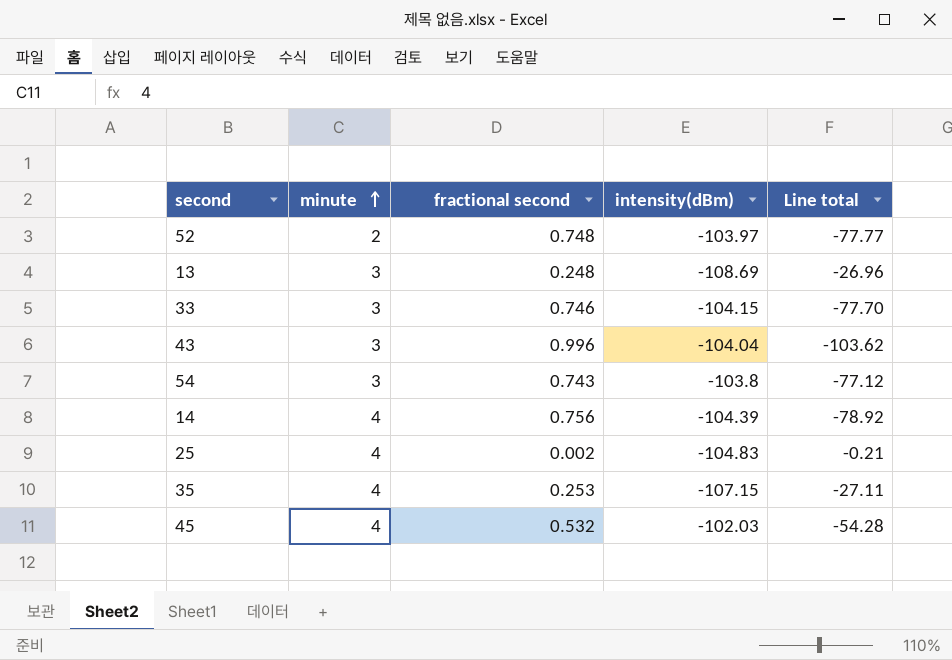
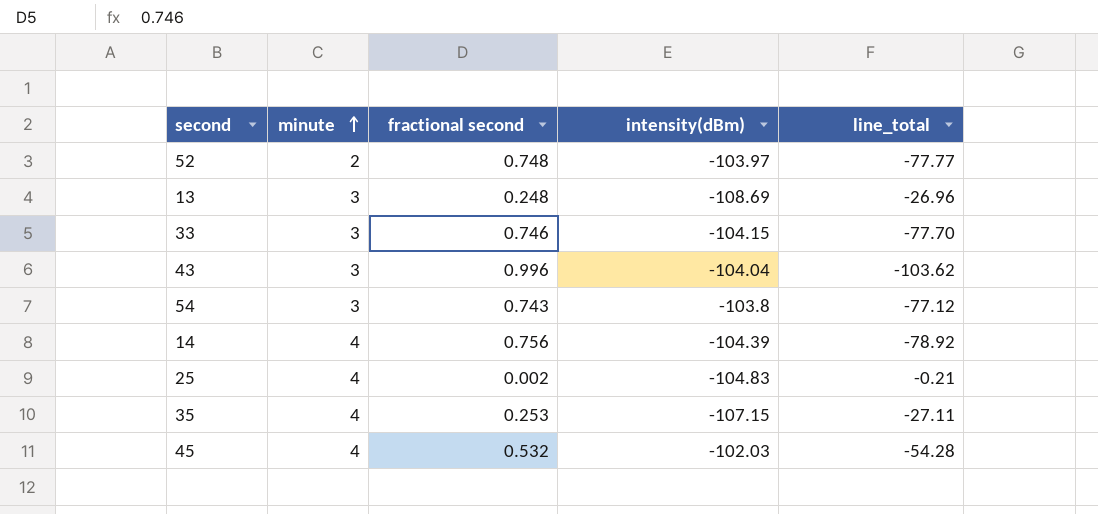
column name: Line total -> line_total

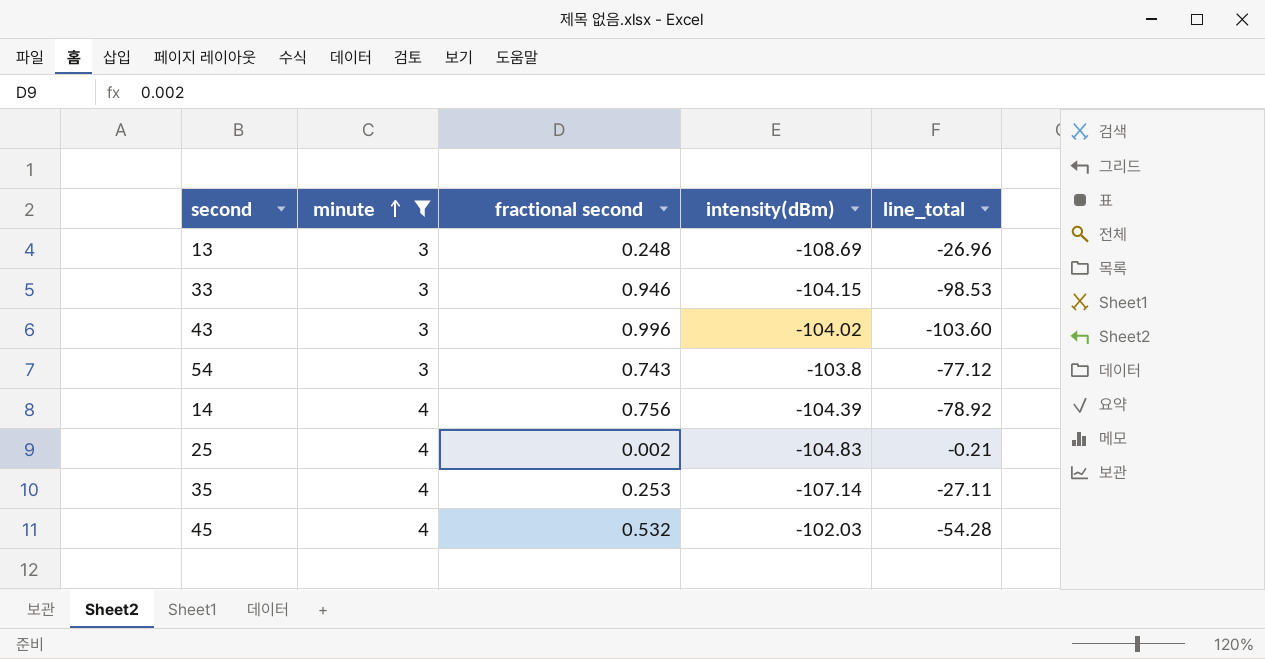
filter: none -> minute != 2
33 | fractional second: 0.746 -> 0.946
33 | line_total: -77.70 -> -98.53
43 | intensity(dBm): -104.04 -> -104.02
43 | line_total: -103.62 -> -103.60
35 | intensity(dBm): -107.15 -> -107.14

